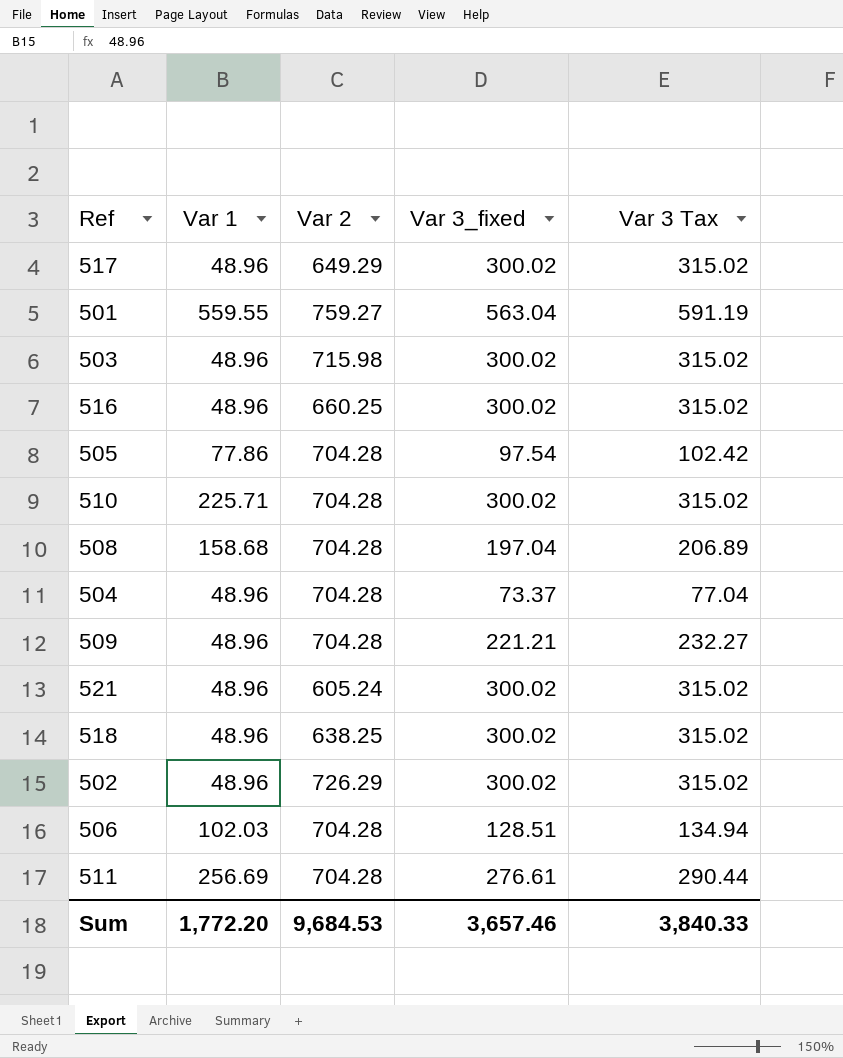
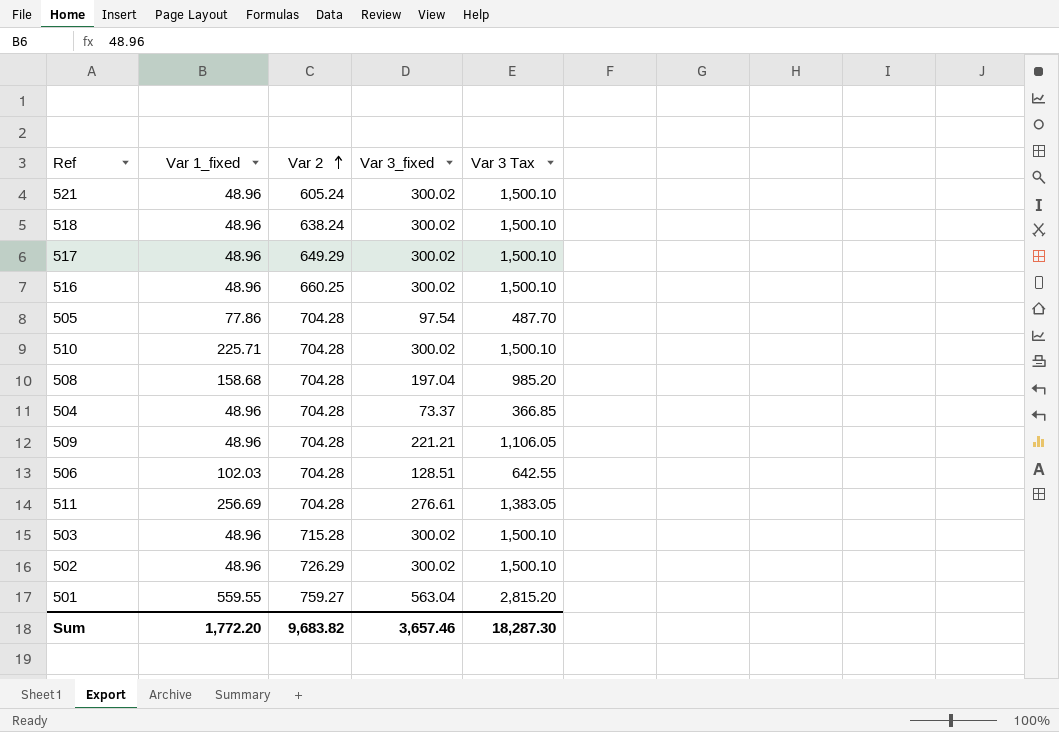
row order: none -> Var 2 ascending
column name: Var 1 -> Var 1_fixed
column Var 3 Tax | formula: [Var 3_fixed] * 1.05 -> [Var 3_fixed] * 5
518 | Var 2: 638.25 -> 638.24
503 | Var 2: 715.98 -> 715.28
Sum | Var 2: 9,684.53 -> 9,683.82
Sum | Var 3 Tax: 3,840.33 -> 18,287.30

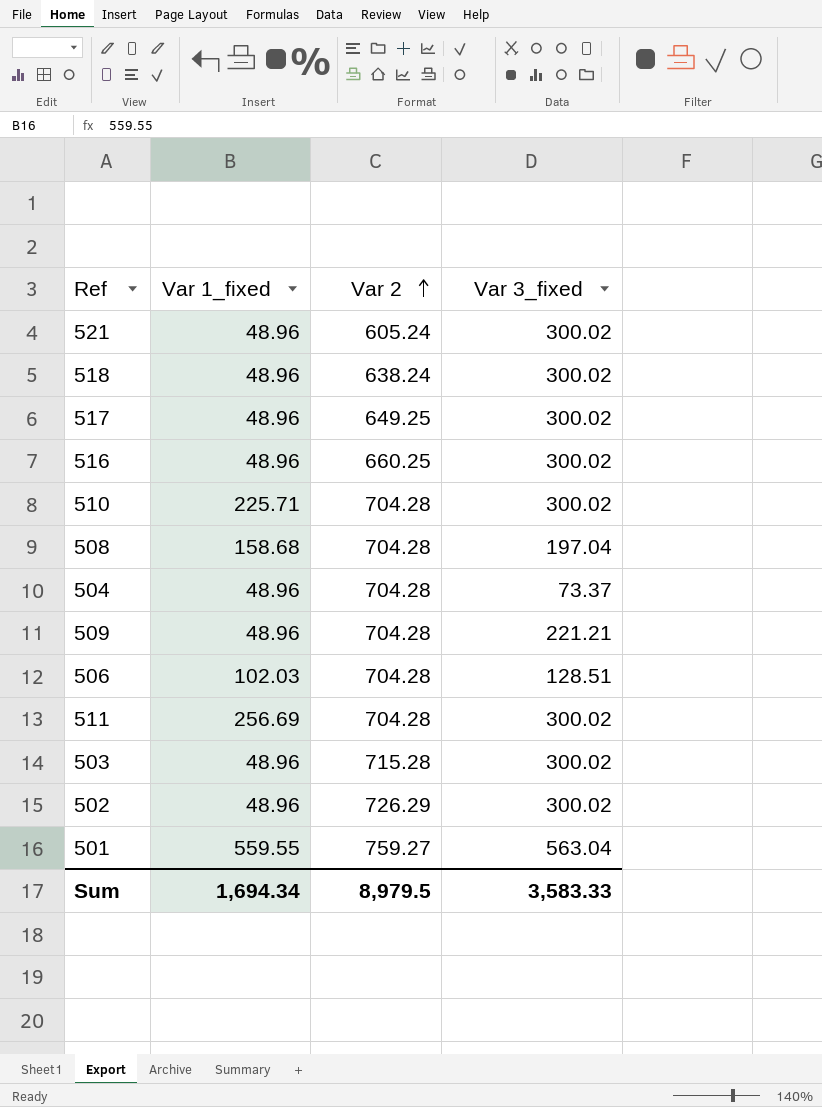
column Var 3 Tax | formula: [Var 3_fixed] * 5 -> none
row 505: 77.86 | 704.28 | 97.54 | 487.70 -> none
517 | Var 2: 649.29 -> 649.25
511 | Var 3_fixed: 276.61 -> 300.02
Sum | Var 1_fixed: 1,772.20 -> 1,694.34
Sum | Var 2: 9,683.82 -> 8,979.5
Sum | Var 3_fixed: 3,657.46 -> 3,583.33

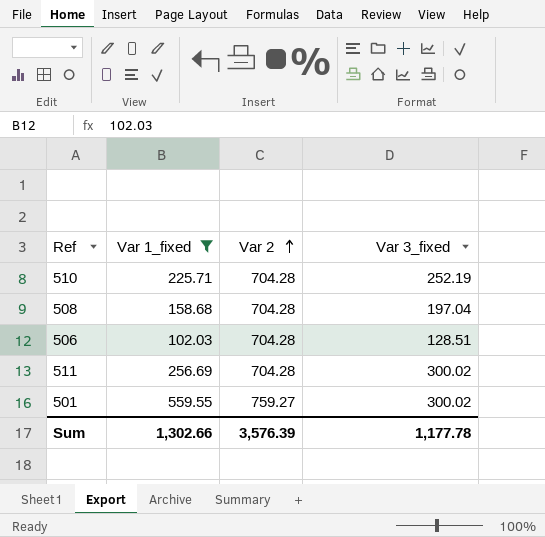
filter: none -> Var 1_fixed != 48.96
510 | Var 3_fixed: 300.02 -> 252.19
501 | Var 3_fixed: 563.04 -> 300.02
Sum | Var 1_fixed: 1,694.34 -> 1,302.66
Sum | Var 2: 8,979.5 -> 3,576.39
Sum | Var 3_fixed: 3,583.33 -> 1,177.78

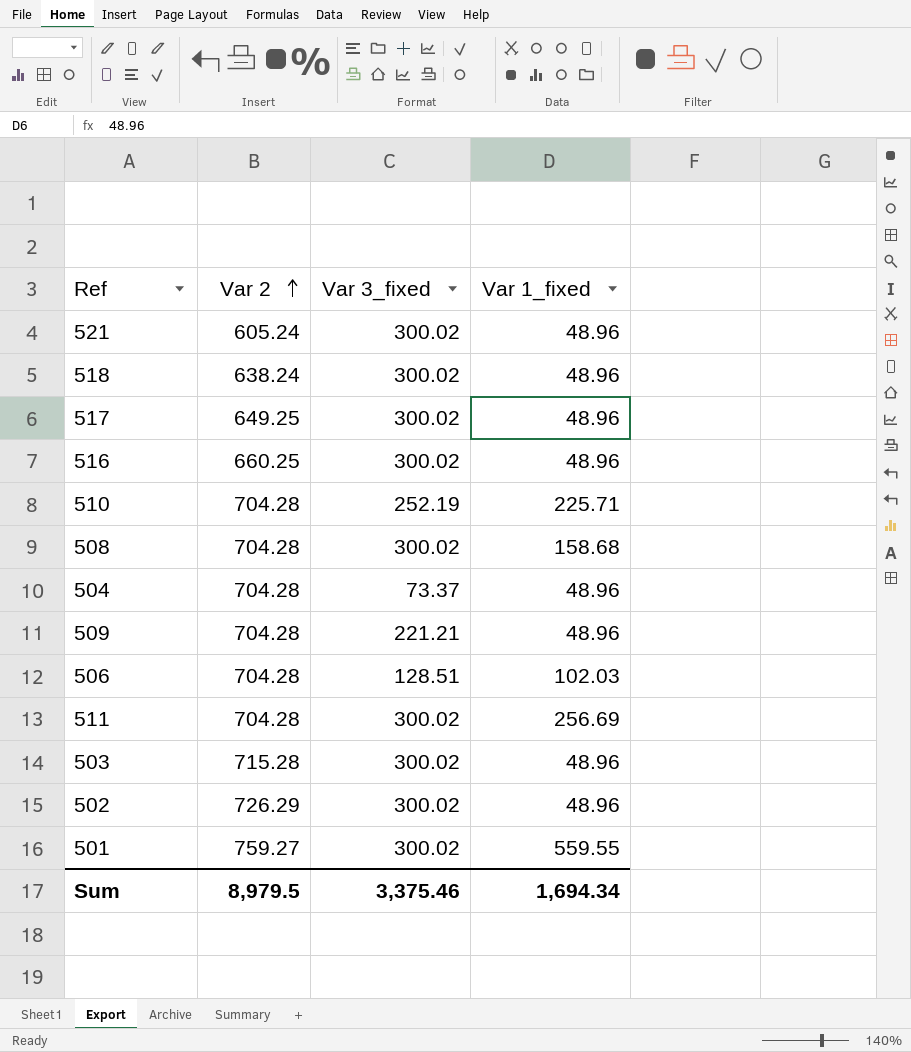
filter: Var 1_fixed != 48.96 -> none
column Var 1_fixed | position: 2 -> 4
508 | Var 3_fixed: 197.04 -> 300.02
Sum | Var 2: 3,576.39 -> 8,979.5
Sum | Var 3_fixed: 1,177.78 -> 3,375.46
Sum | Var 1_fixed: 1,302.66 -> 1,694.34

